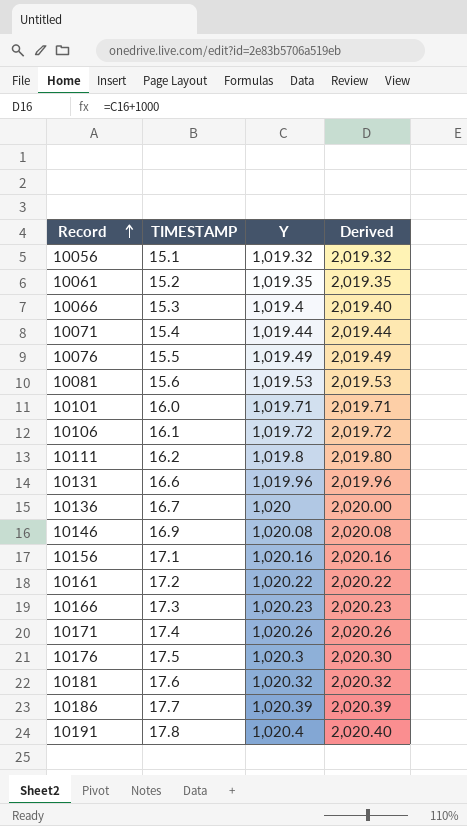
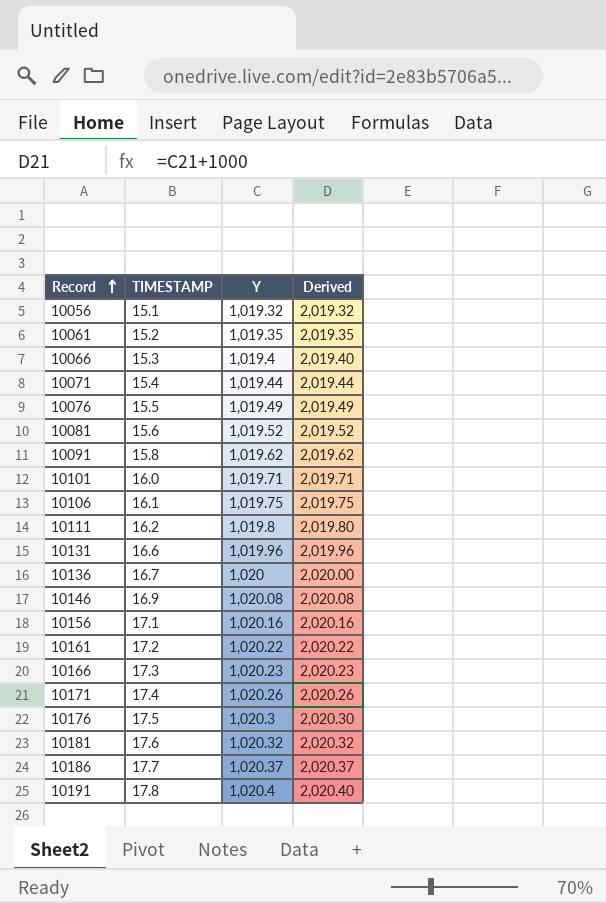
10081 | Y: 1,019.53 -> 1,019.52
10081 | Derived: 2,019.53 -> 2,019.52
row 10091: none -> 15.8 | 1,019.62 | 2,019.62
10106 | Y: 1,019.72 -> 1,019.75
10106 | Derived: 2,019.72 -> 2,019.75
10186 | Y: 1,020.39 -> 1,020.37
10186 | Derived: 2,020.39 -> 2,020.37

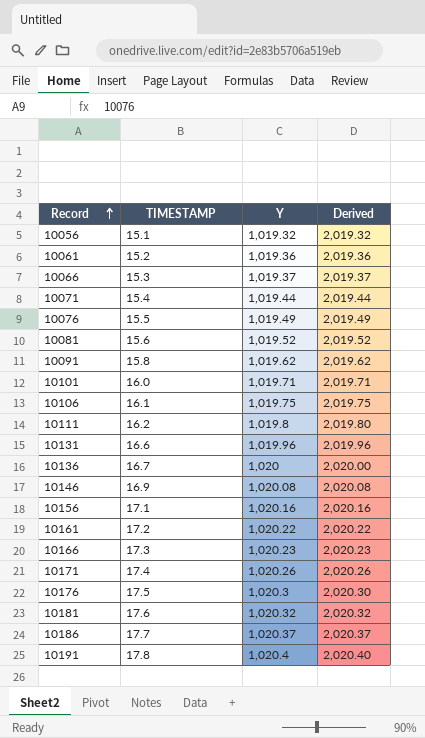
10061 | Y: 1,019.35 -> 1,019.36
10061 | Derived: 2,019.35 -> 2,019.36
10066 | Y: 1,019.4 -> 1,019.37
10066 | Derived: 2,019.40 -> 2,019.37

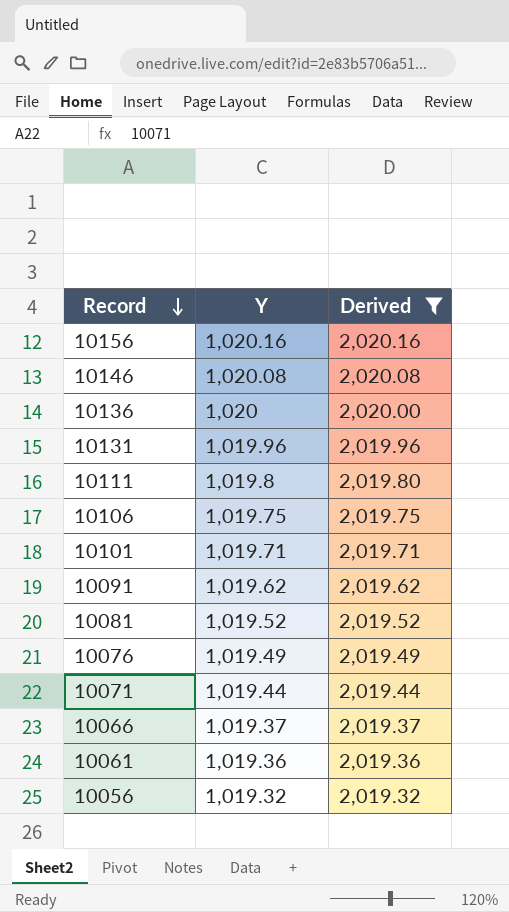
filter: none -> Derived <= 2,020.16
row order: Record ascending -> Record descending
column TIMESTAMP | position: 2 -> none

